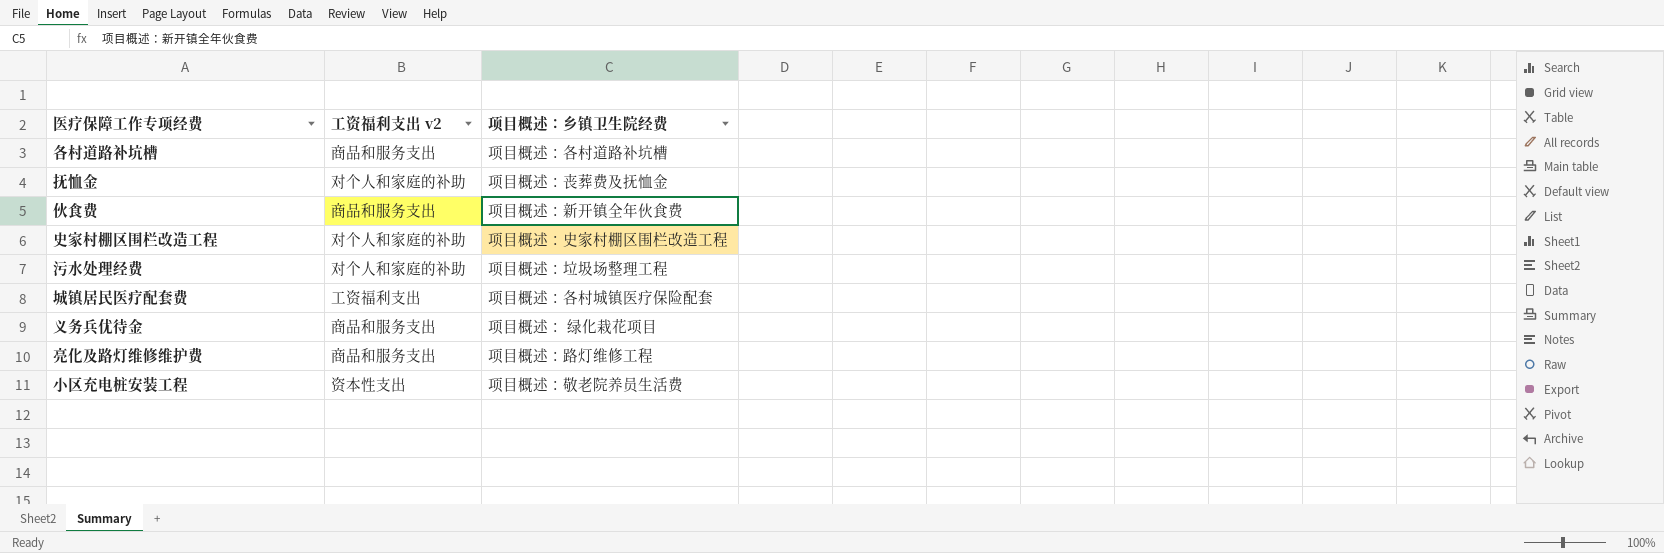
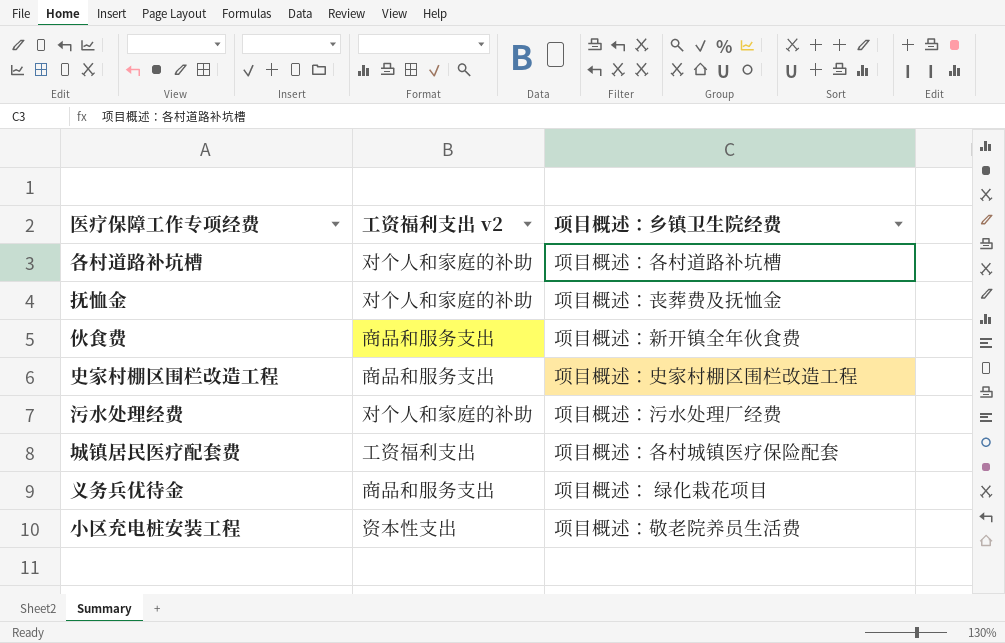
row 亮化及路灯维修维护费: 商品和服务支出 | 项目概述：路灯维修工程 -> none
各村道路补坑槽 | 工资福利支出 v2: 商品和服务支出 -> 对个人和家庭的补助
史家村棚区围栏改造工程 | 工资福利支出 v2: 对个人和家庭的补助 -> 商品和服务支出
污水处理经费 | 项目概述：乡镇卫生院经费: 项目概述：垃圾场整理工程 -> 项目概述：污水处理厂经费

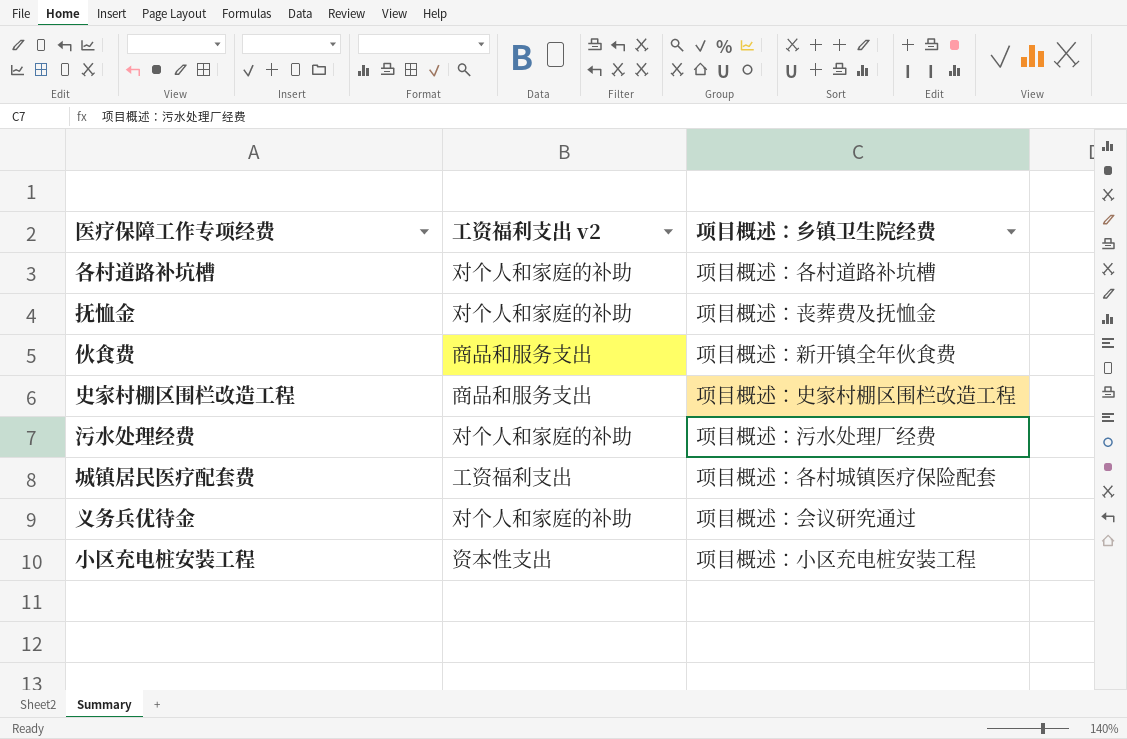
义务兵优待金 | 工资福利支出 v2: 商品和服务支出 -> 对个人和家庭的补助
义务兵优待金 | 项目概述：乡镇卫生院经费: 项目概述： 绿化栽花项目 -> 项目概述：会议研究通过
小区充电桩安装工程 | 项目概述：乡镇卫生院经费: 项目概述：敬老院养员生活费 -> 项目概述：小区充电桩安装工程

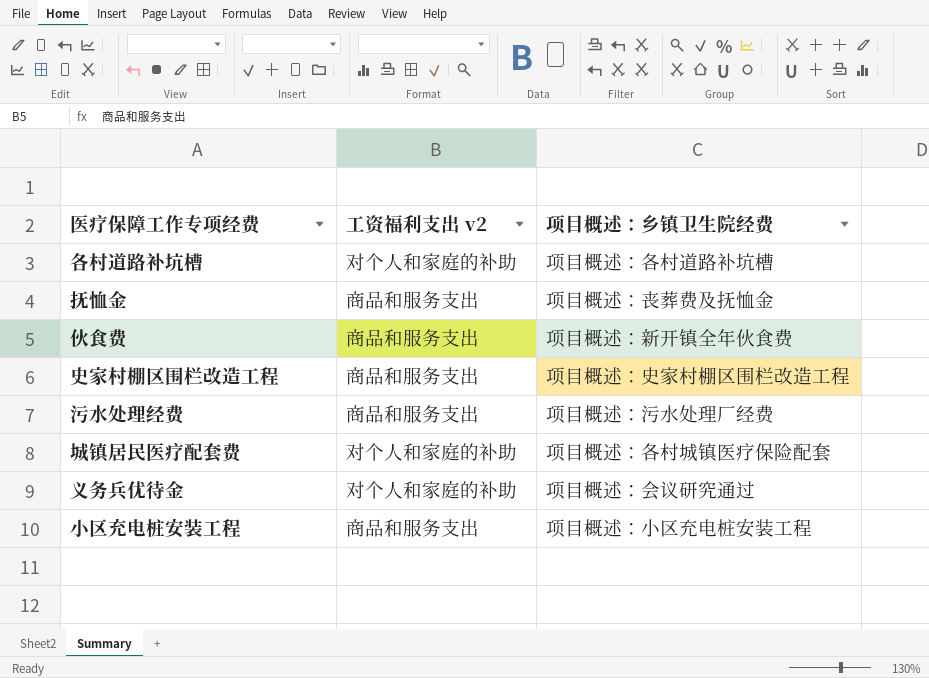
抚恤金 | 工资福利支出 v2: 对个人和家庭的补助 -> 商品和服务支出
污水处理经费 | 工资福利支出 v2: 对个人和家庭的补助 -> 商品和服务支出
城镇居民医疗配套费 | 工资福利支出 v2: 工资福利支出 -> 对个人和家庭的补助
小区充电桩安装工程 | 工资福利支出 v2: 资本性支出 -> 商品和服务支出

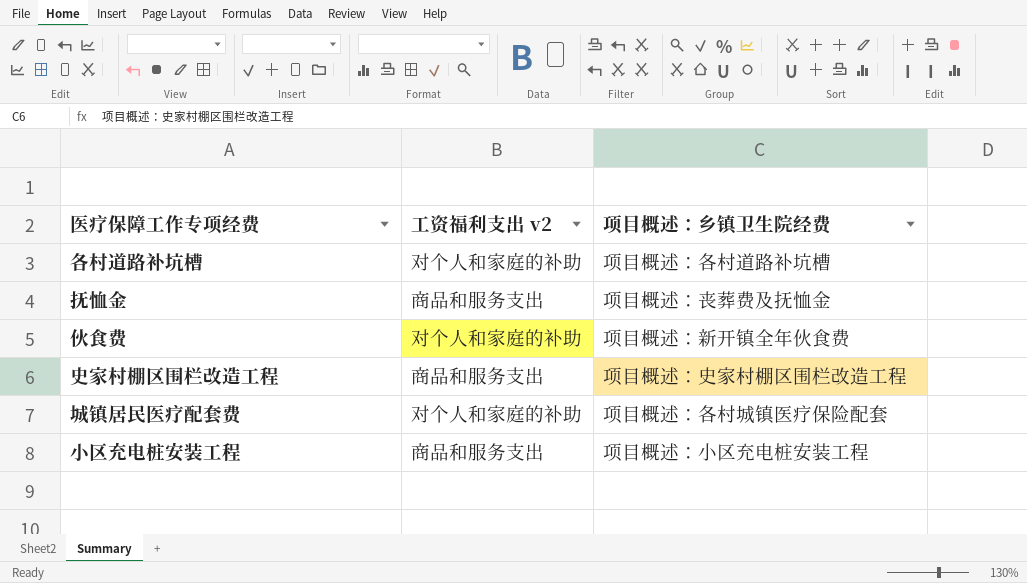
row 污水处理经费: 商品和服务支出 | 项目概述：污水处理厂经费 -> none
row 义务兵优待金: 对个人和家庭的补助 | 项目概述：会议研究通过 -> none
伙食费 | 工资福利支出 v2: 商品和服务支出 -> 对个人和家庭的补助

